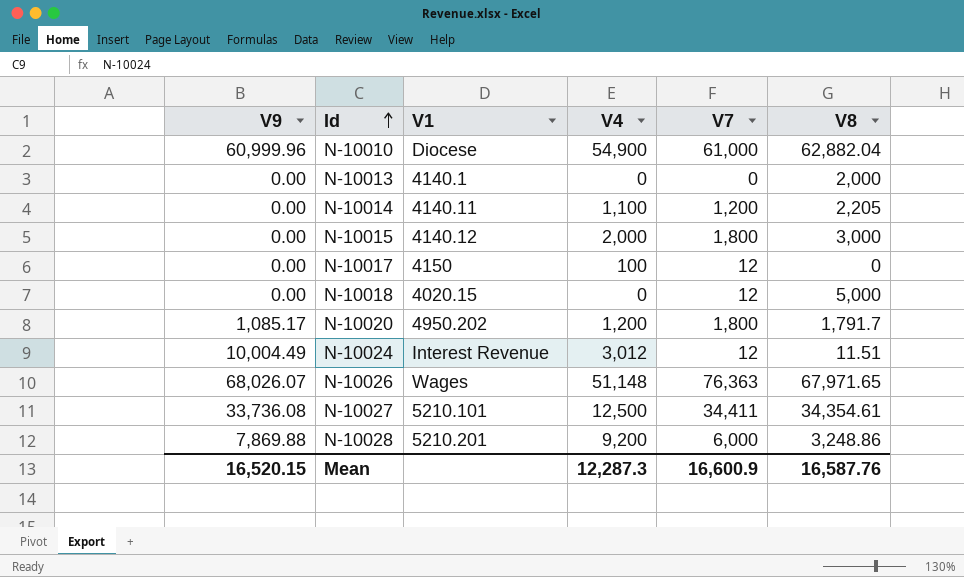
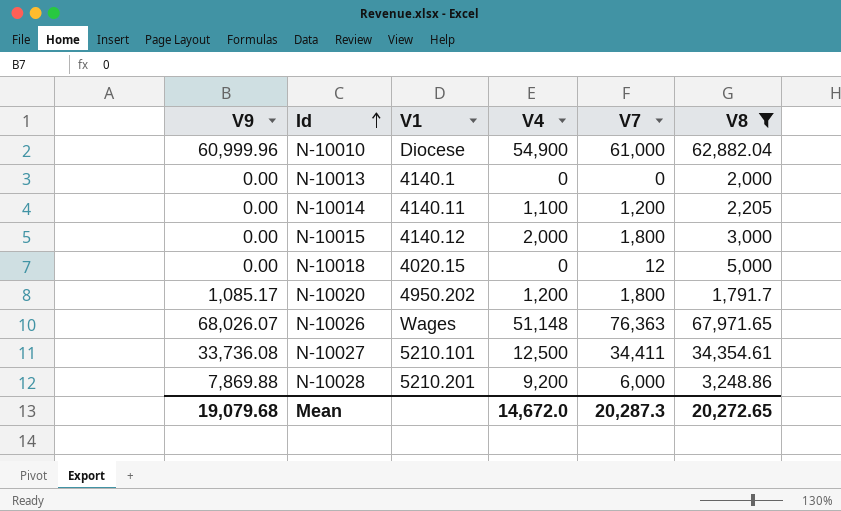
filter: none -> V8 >= 1,791.7
Mean | V9: 16,520.15 -> 19,079.68
Mean | V4: 12,287.3 -> 14,672.0
Mean | V7: 16,600.9 -> 20,287.3
Mean | V8: 16,587.76 -> 20,272.65

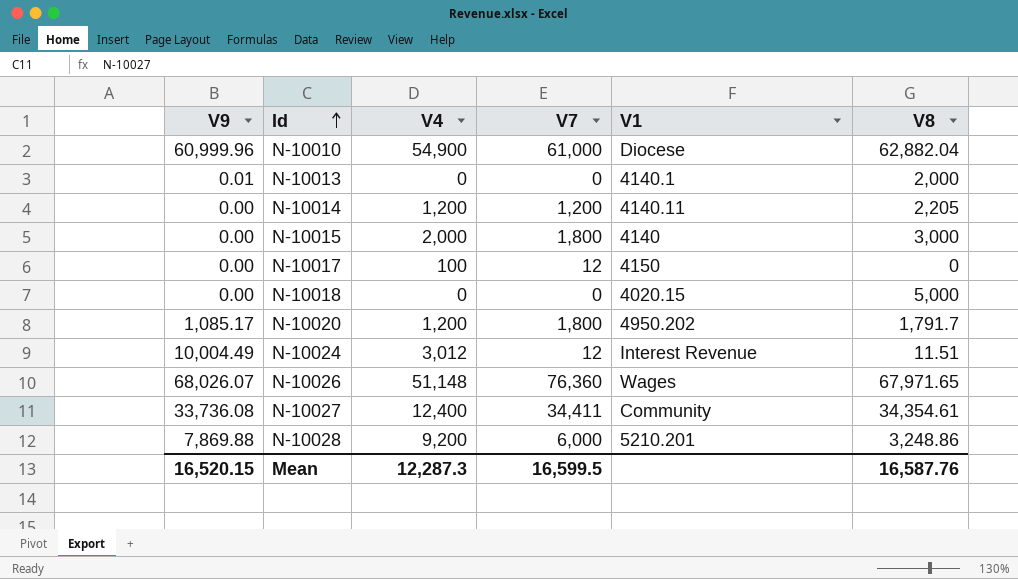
filter: V8 >= 1,791.7 -> none
column V1 | position: 3 -> 5
N-10013 | V9: 0.00 -> 0.01
N-10014 | V4: 1,100 -> 1,200
N-10015 | V1: 4140.12 -> 4140
N-10018 | V7: 12 -> 0
N-10026 | V7: 76,363 -> 76,360
N-10027 | V4: 12,500 -> 12,400
N-10027 | V1: 5210.101 -> Community
Mean | V9: 19,079.68 -> 16,520.15
Mean | V4: 14,672.0 -> 12,287.3
Mean | V7: 20,287.3 -> 16,599.5
Mean | V8: 20,272.65 -> 16,587.76

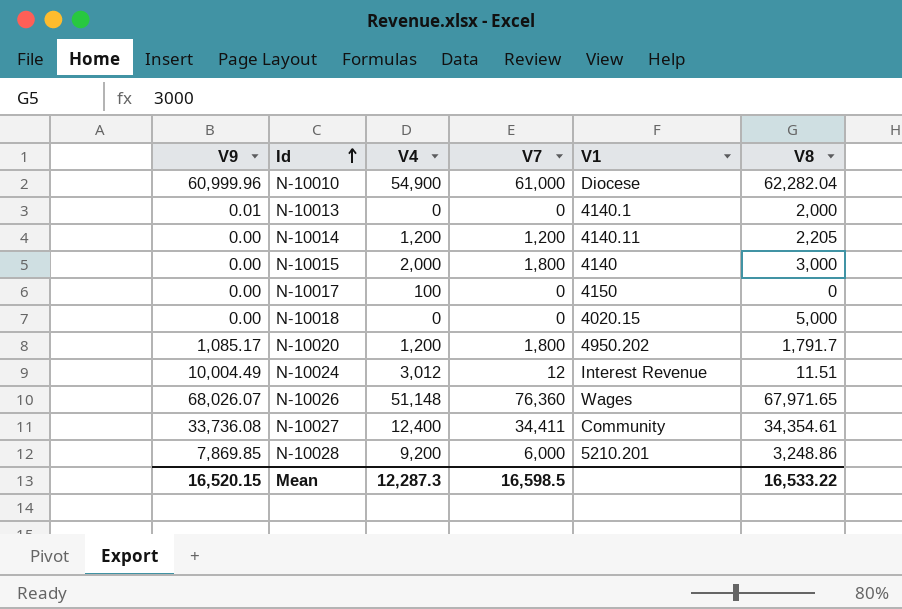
N-10010 | V8: 62,882.04 -> 62,282.04
N-10017 | V7: 12 -> 0
N-10028 | V9: 7,869.88 -> 7,869.85
Mean | V7: 16,599.5 -> 16,598.5
Mean | V8: 16,587.76 -> 16,533.22

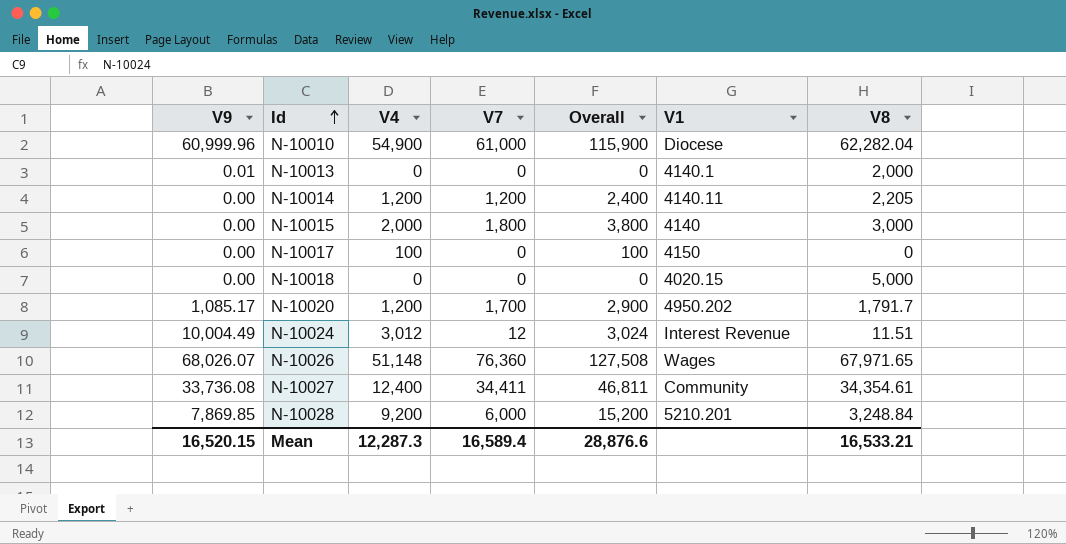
column Overall | formula: none -> [V4] + [V7]
N-10020 | V7: 1,800 -> 1,700
N-10028 | V8: 3,248.86 -> 3,248.84
Mean | V7: 16,598.5 -> 16,589.4
Mean | V8: 16,533.22 -> 16,533.21

